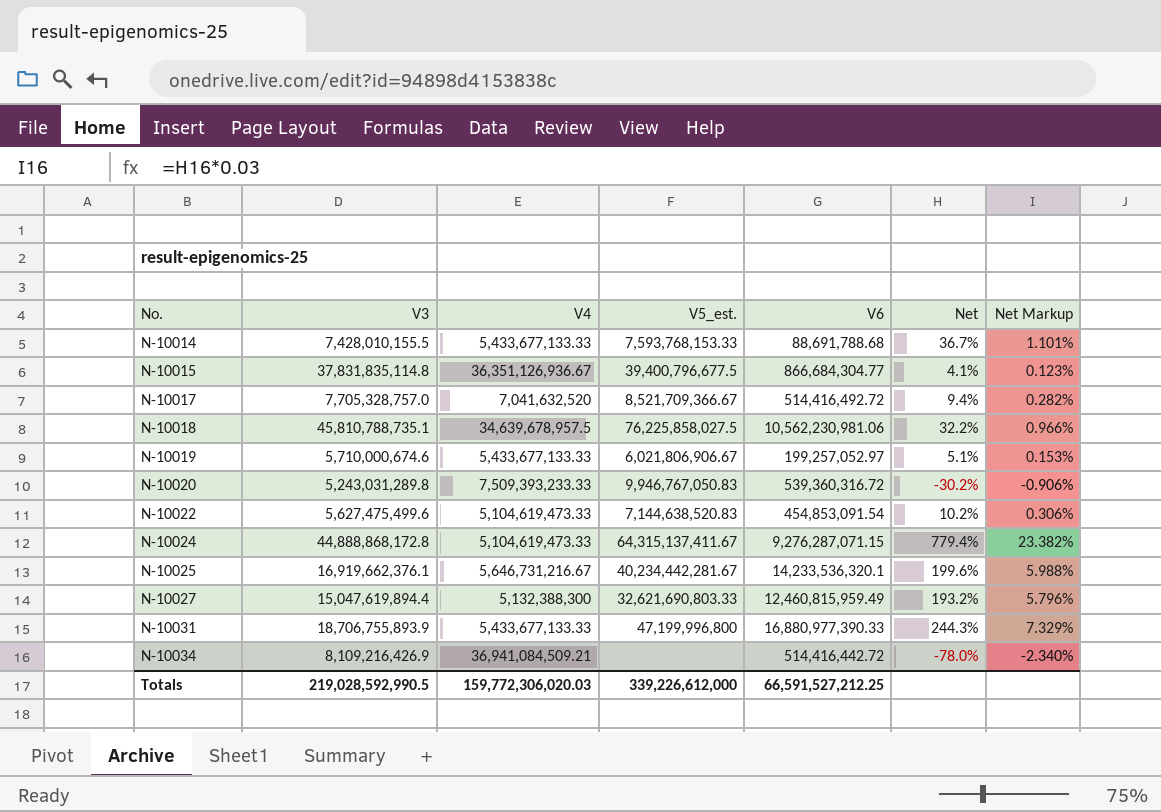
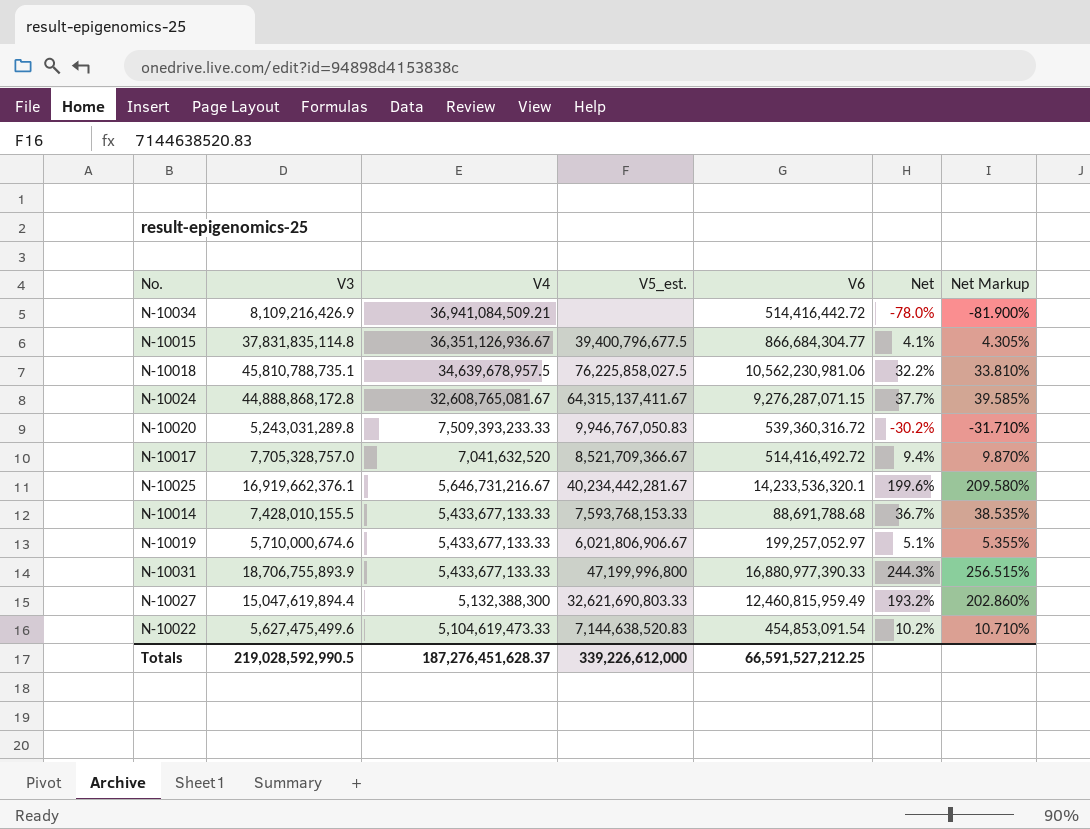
row order: No. ascending -> V4 descending
column Net Markup | formula: [Net] * 0.03 -> [Net] * 1.05
N-10024 | V4: 5,104,619,473.33 -> 32,608,765,081.67
N-10024 | Net: 779.4% -> 37.7%
Totals | V4: 159,772,306,020.03 -> 187,276,451,628.37

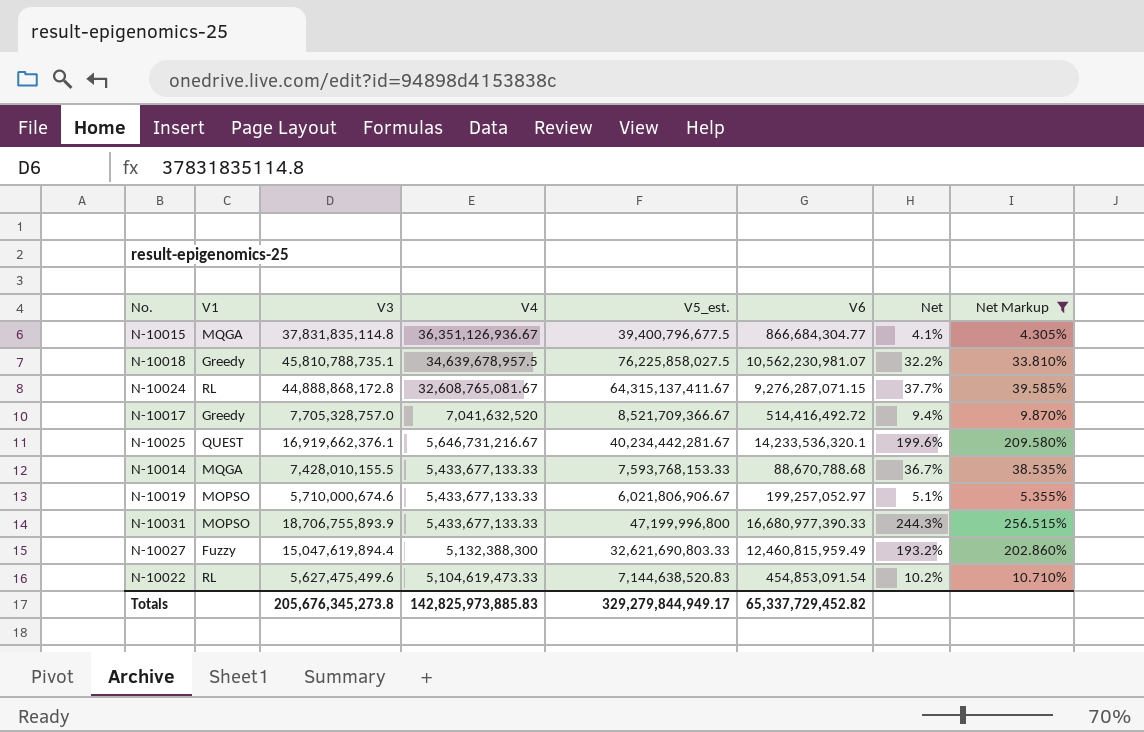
filter: none -> Net Markup >= 4.305%
column V1 | position: none -> 2
N-10018 | V6: 10,562,230,981.06 -> 10,562,230,981.07
N-10014 | V6: 88,691,788.68 -> 88,670,788.68
N-10031 | V6: 16,880,977,390.33 -> 16,680,977,390.33
Totals | V3: 219,028,592,990.5 -> 205,676,345,273.8
Totals | V4: 187,276,451,628.37 -> 142,825,973,885.83
Totals | V5_est.: 339,226,612,000 -> 329,279,844,949.17
Totals | V6: 66,591,527,212.25 -> 65,337,729,452.82

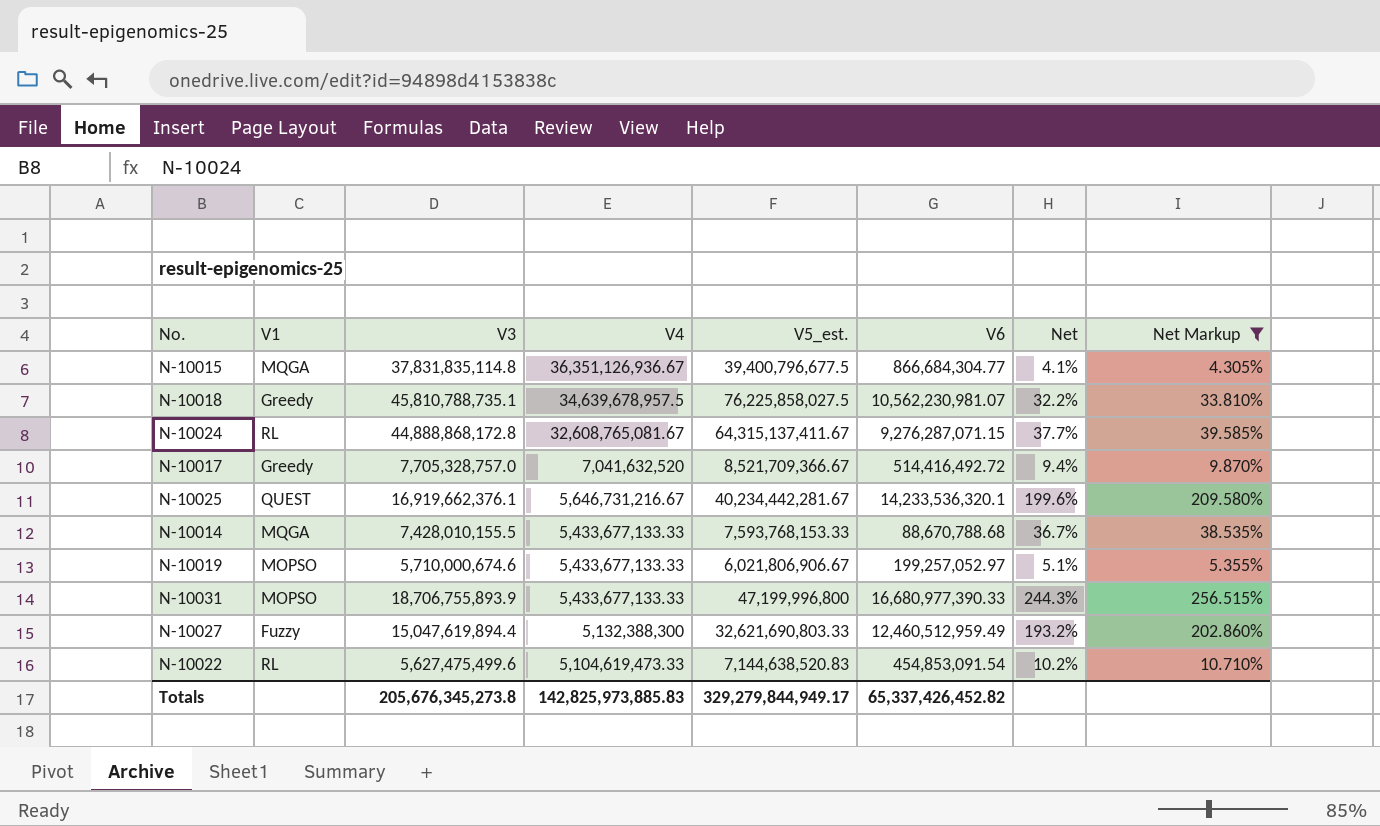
N-10027 | V6: 12,460,815,959.49 -> 12,460,512,959.49
Totals | V6: 65,337,729,452.82 -> 65,337,426,452.82

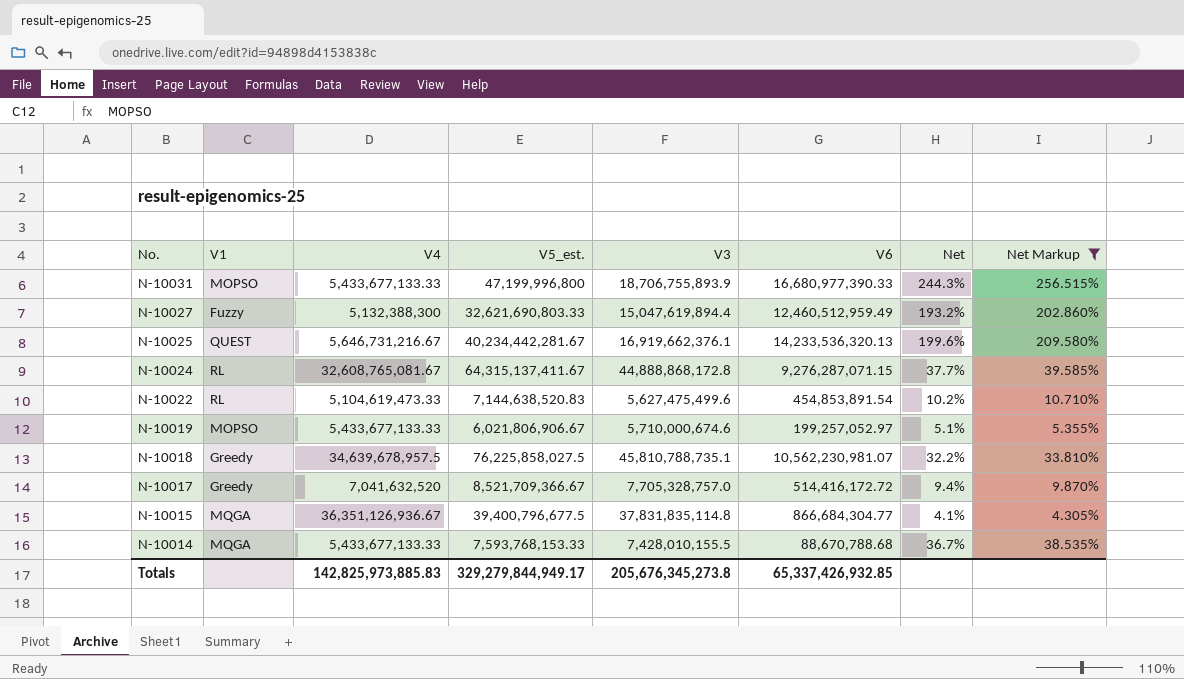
row order: V4 descending -> No. descending
column V3 | position: 3 -> 5
N-10025 | V6: 14,233,536,320.1 -> 14,233,536,320.13
N-10022 | V6: 454,853,091.54 -> 454,853,891.54
N-10017 | V6: 514,416,492.72 -> 514,416,172.72
Totals | V6: 65,337,426,452.82 -> 65,337,426,932.85

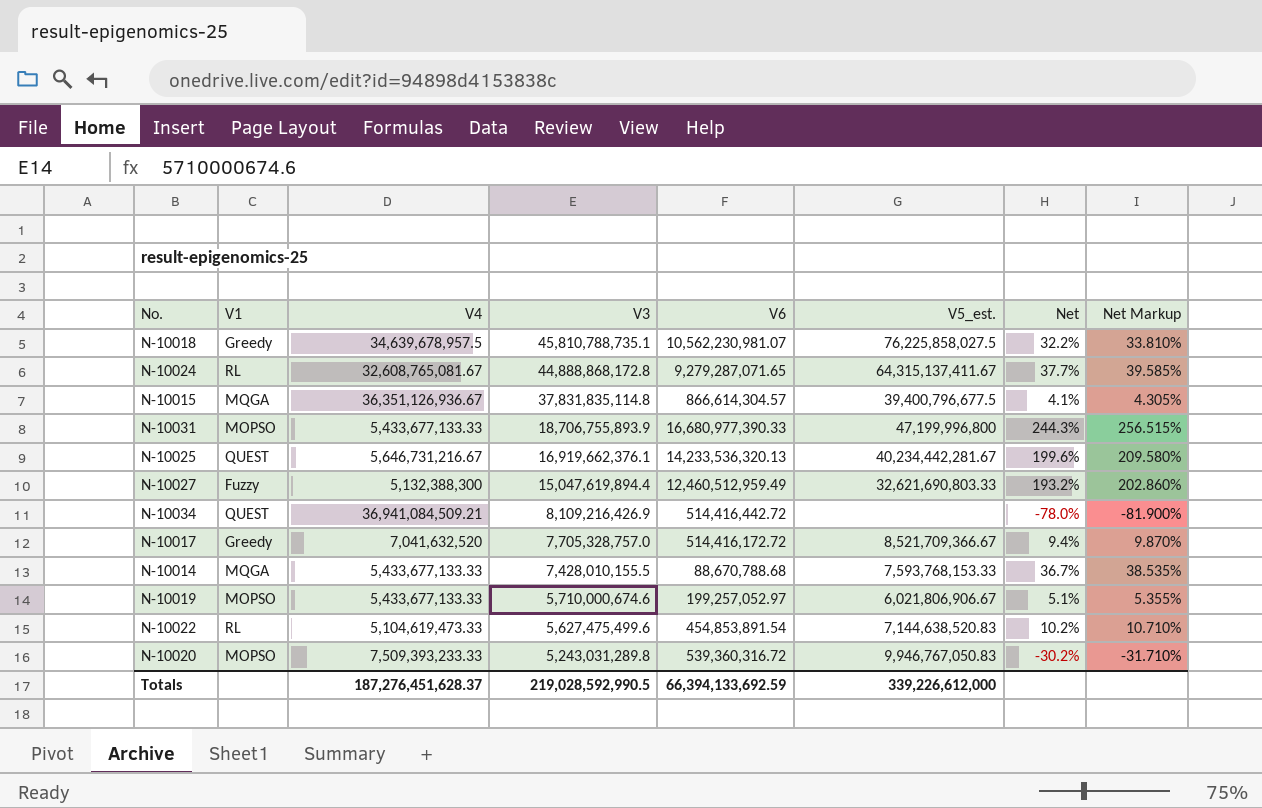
filter: Net Markup >= 4.305% -> none
row order: No. descending -> V3 descending
column V5_est. | position: 4 -> 6
N-10024 | V6: 9,276,287,071.15 -> 9,279,287,071.65
N-10015 | V6: 866,684,304.77 -> 866,614,304.57
Totals | V4: 142,825,973,885.83 -> 187,276,451,628.37
Totals | V3: 205,676,345,273.8 -> 219,028,592,990.5
Totals | V6: 65,337,426,932.85 -> 66,394,133,692.59
Totals | V5_est.: 329,279,844,949.17 -> 339,226,612,000

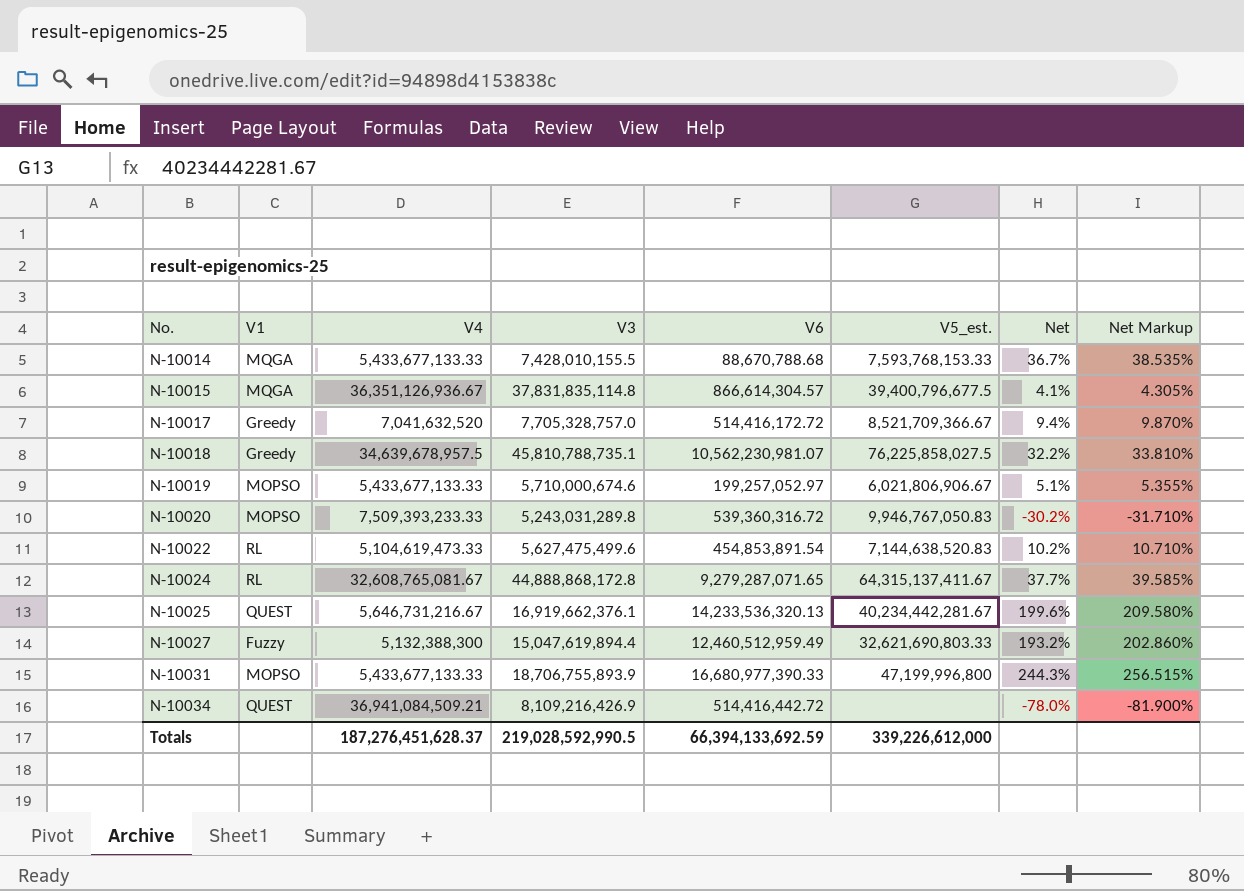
row order: V3 descending -> No. ascending

